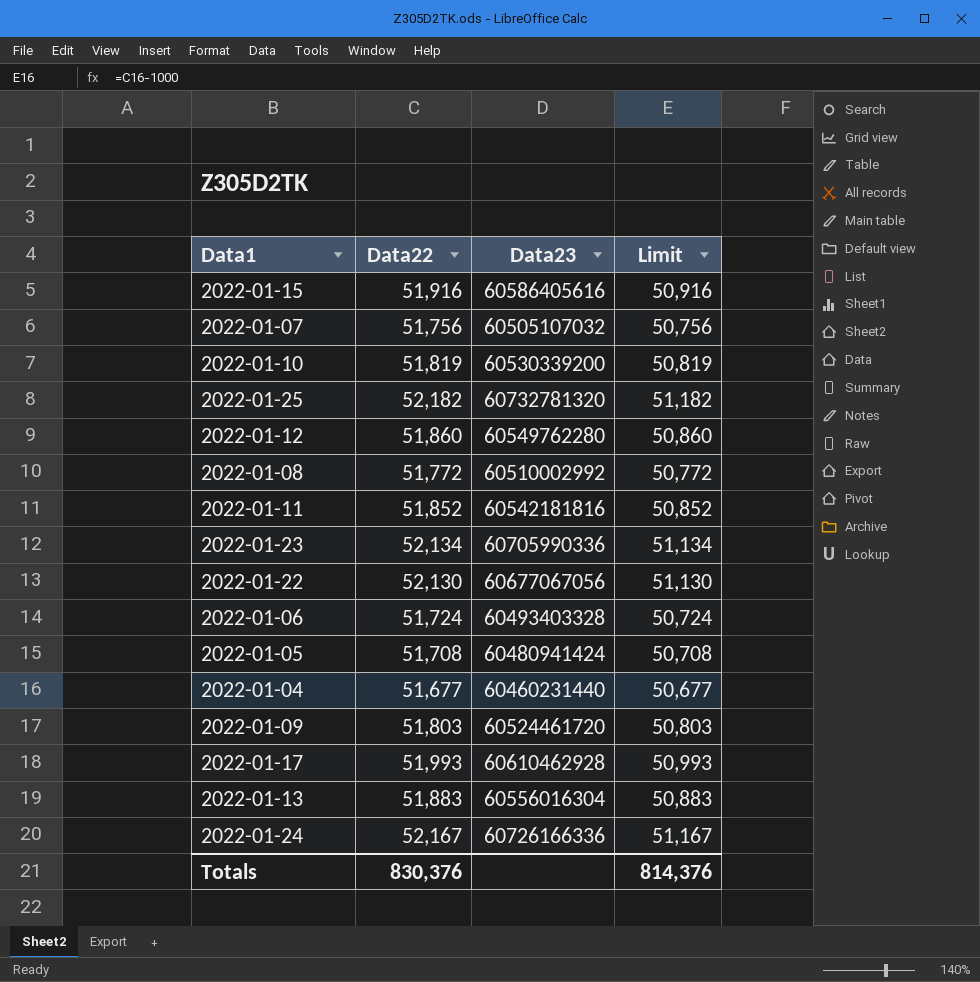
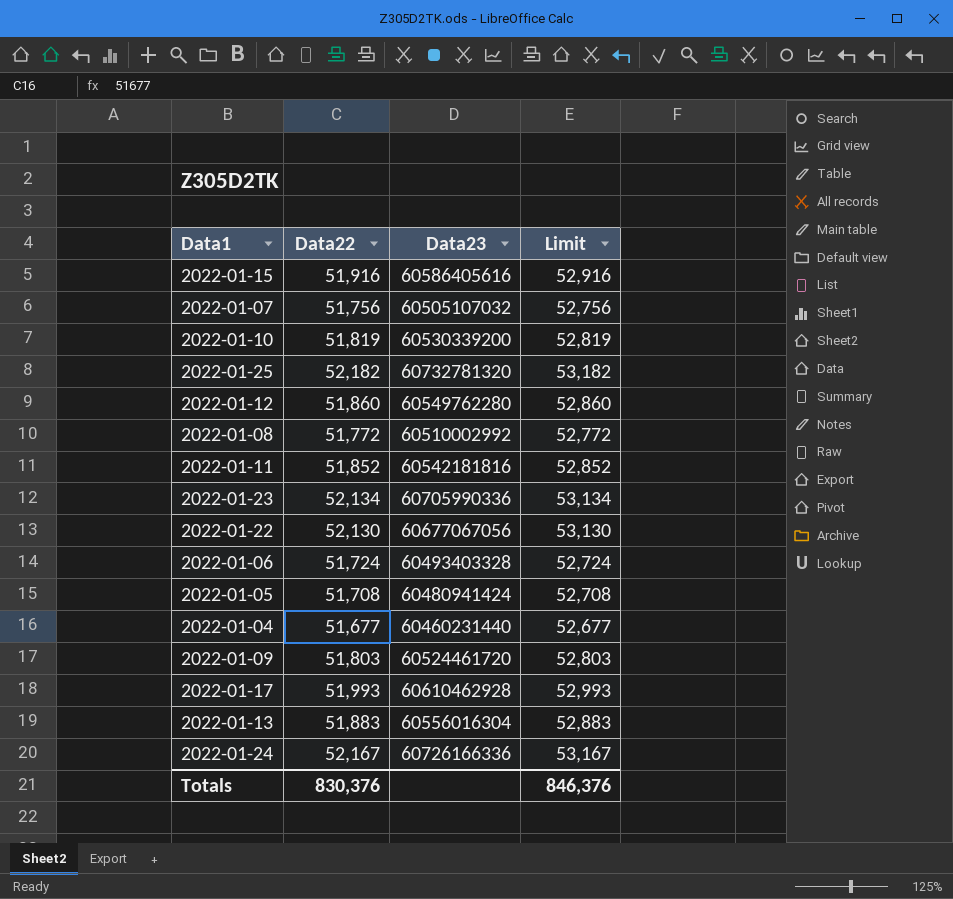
column Limit | formula: [Data22] - 1000 -> [Data22] + 1000
Totals | Limit: 814,376 -> 846,376

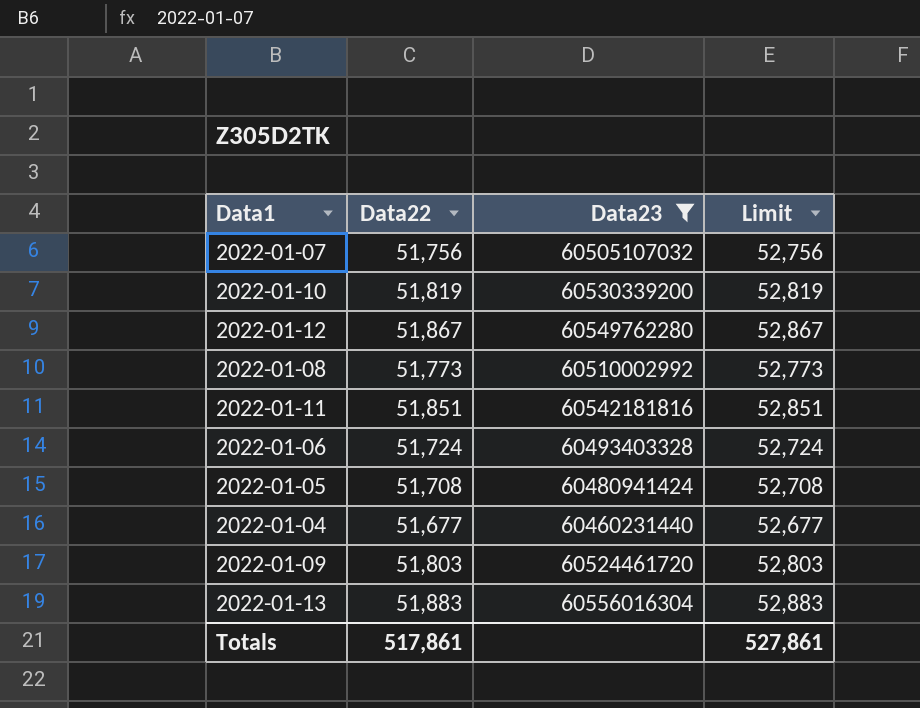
filter: none -> Data23 <= 60556016304
2022-01-12 | Data22: 51,860 -> 51,867
2022-01-12 | Limit: 52,860 -> 52,867
2022-01-08 | Data22: 51,772 -> 51,773
2022-01-08 | Limit: 52,772 -> 52,773
2022-01-11 | Data22: 51,852 -> 51,851
2022-01-11 | Limit: 52,852 -> 52,851
Totals | Data22: 830,376 -> 517,861
Totals | Limit: 846,376 -> 527,861

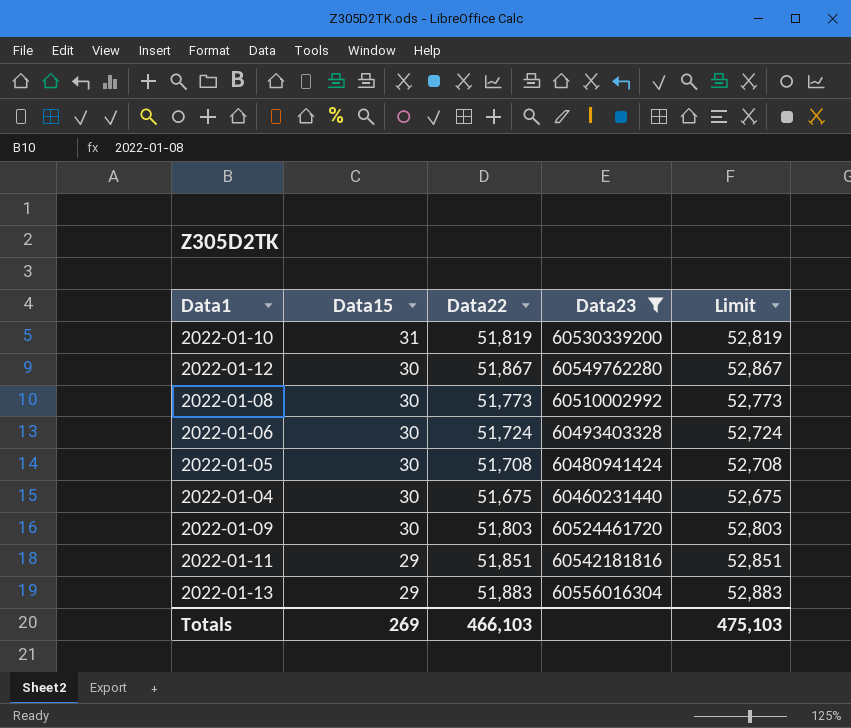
row order: none -> Data15 descending
column Data15 | position: none -> 2
row 2022-01-07: 51,756 | 60505107032 | 52,756 -> none
2022-01-04 | Data22: 51,677 -> 51,675
2022-01-04 | Limit: 52,677 -> 52,675
Totals | Data22: 517,861 -> 466,103
Totals | Limit: 527,861 -> 475,103

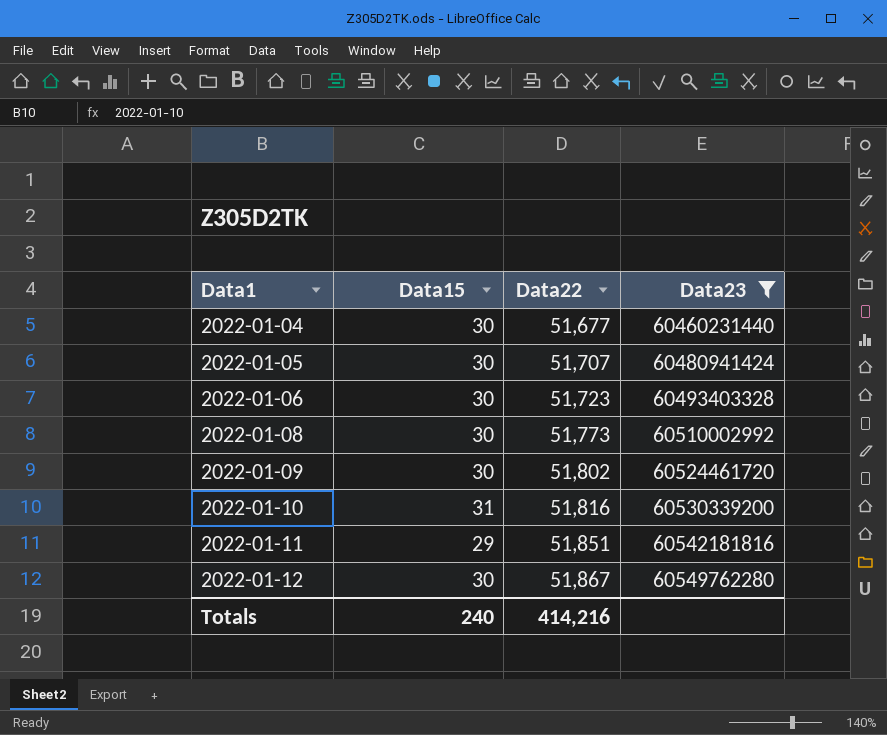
row order: Data15 descending -> Data1 ascending
column Limit | formula: [Data22] + 1000 -> none
row 2022-01-13: 29 | 51,883 | 60556016304 | 52,883 -> none
2022-01-04 | Data22: 51,675 -> 51,677
2022-01-05 | Data22: 51,708 -> 51,707
2022-01-06 | Data22: 51,724 -> 51,723
2022-01-09 | Data22: 51,803 -> 51,802
2022-01-10 | Data22: 51,819 -> 51,816
Totals | Data15: 269 -> 240
Totals | Data22: 466,103 -> 414,216

